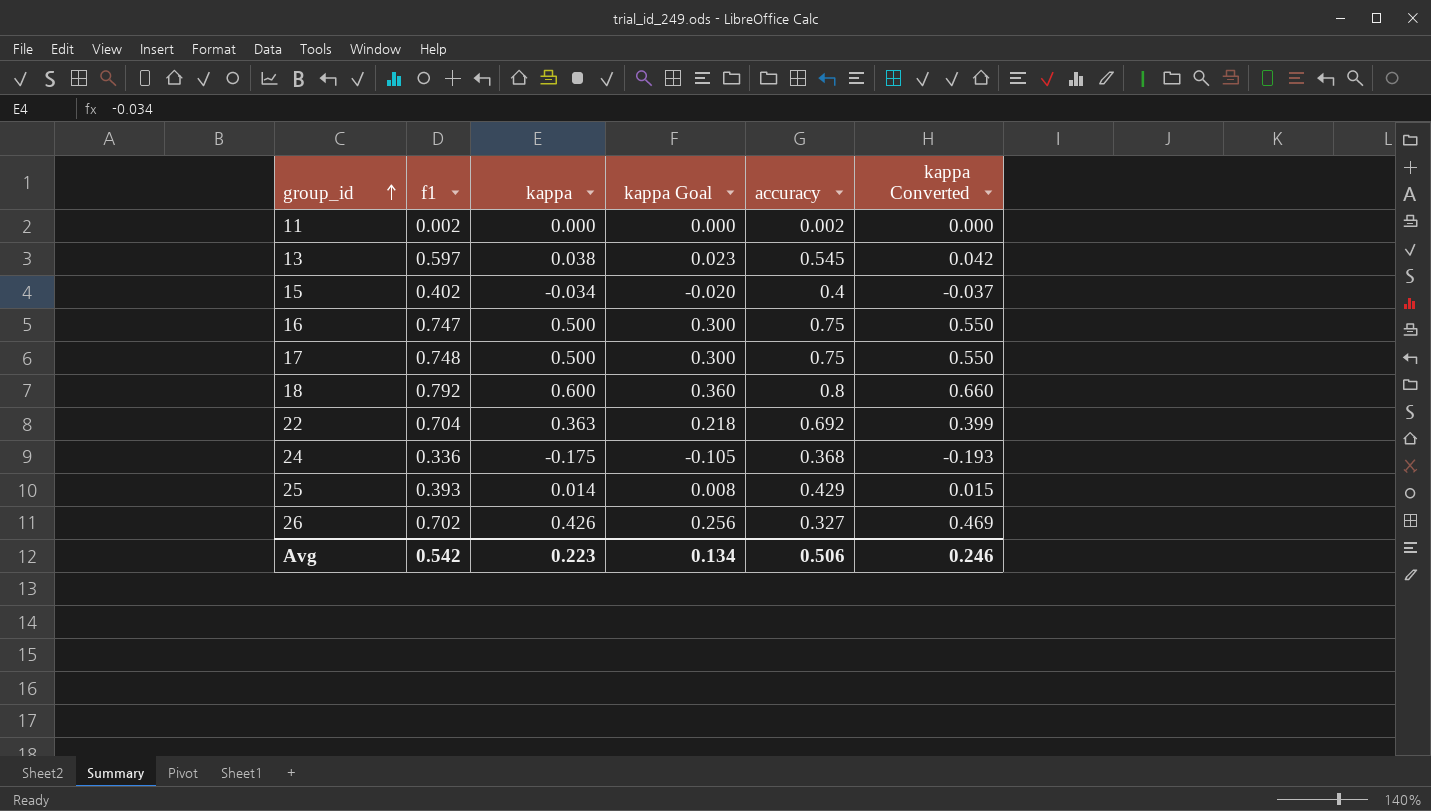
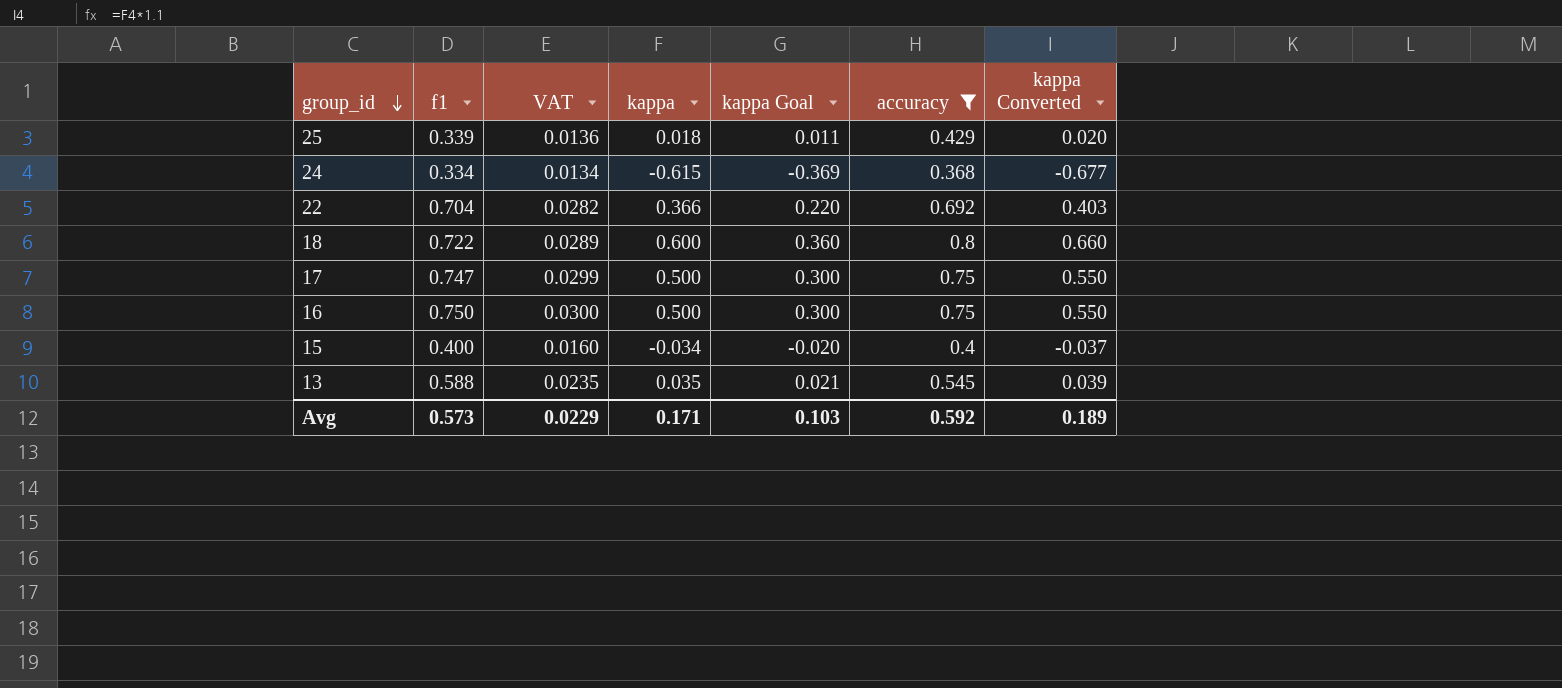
filter: none -> accuracy >= 0.368
row order: group_id ascending -> group_id descending
column VAT | formula: none -> [f1] * 0.04
25 | f1: 0.393 -> 0.339
25 | kappa: 0.014 -> 0.018
25 | kappa Goal: 0.008 -> 0.011
25 | kappa Converted: 0.015 -> 0.020
24 | f1: 0.336 -> 0.334
24 | kappa: -0.175 -> -0.615
24 | kappa Goal: -0.105 -> -0.369
24 | kappa Converted: -0.193 -> -0.677
22 | kappa: 0.363 -> 0.366
22 | kappa Goal: 0.218 -> 0.220
22 | kappa Converted: 0.399 -> 0.403
18 | f1: 0.792 -> 0.722
17 | f1: 0.748 -> 0.747
16 | f1: 0.747 -> 0.750
15 | f1: 0.402 -> 0.400
13 | f1: 0.597 -> 0.588
13 | kappa: 0.038 -> 0.035
13 | kappa Goal: 0.023 -> 0.021
13 | kappa Converted: 0.042 -> 0.039
Avg | f1: 0.542 -> 0.573
Avg | kappa: 0.223 -> 0.171
Avg | kappa Goal: 0.134 -> 0.103
Avg | accuracy: 0.506 -> 0.592
Avg | kappa Converted: 0.246 -> 0.189

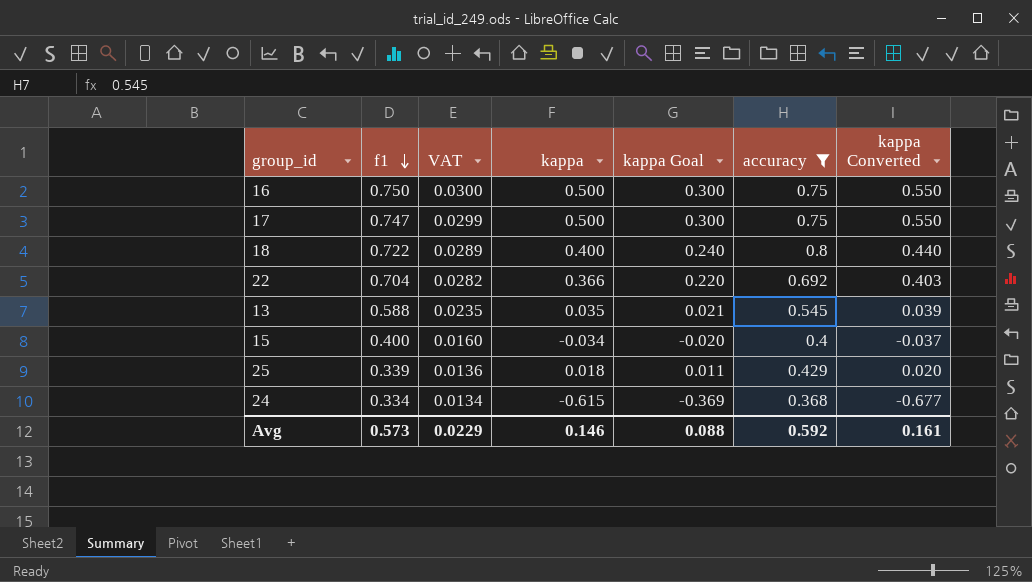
row order: group_id descending -> f1 descending
18 | kappa: 0.600 -> 0.400
18 | kappa Goal: 0.360 -> 0.240
18 | kappa Converted: 0.660 -> 0.440
Avg | kappa: 0.171 -> 0.146
Avg | kappa Goal: 0.103 -> 0.088
Avg | kappa Converted: 0.189 -> 0.161

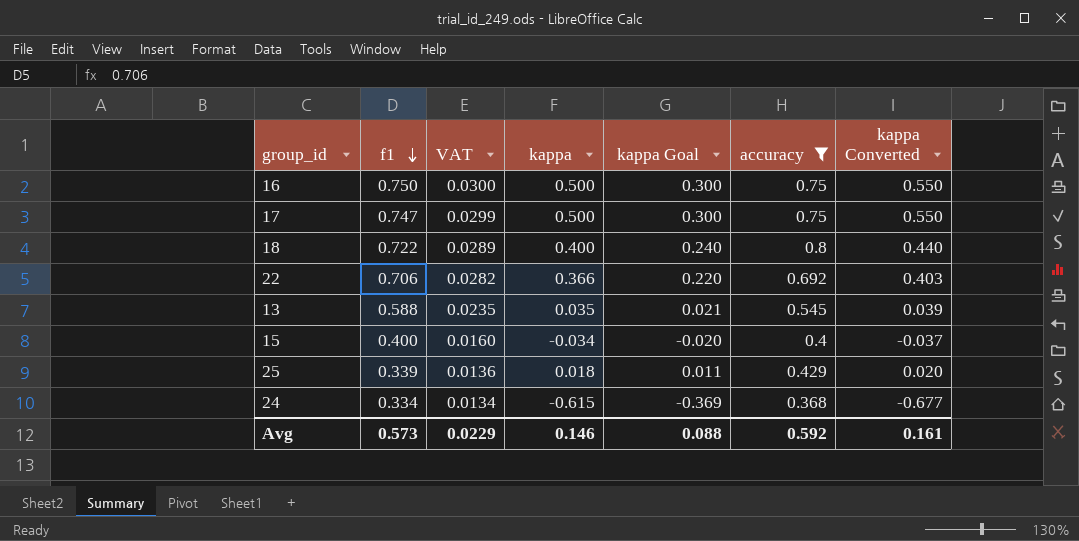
22 | f1: 0.704 -> 0.706

